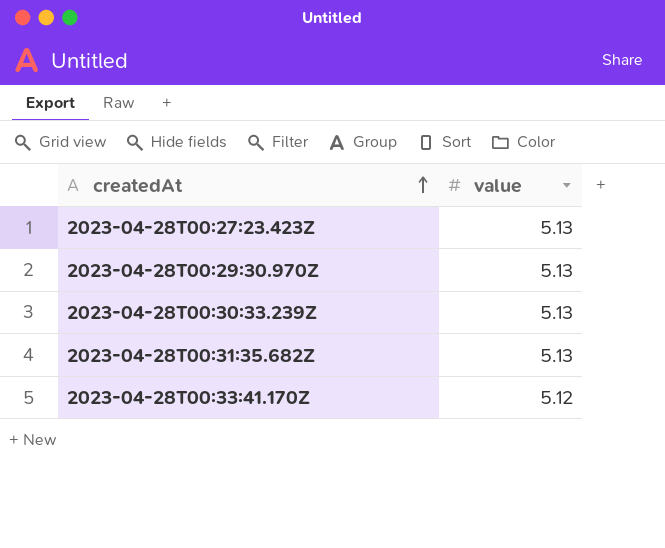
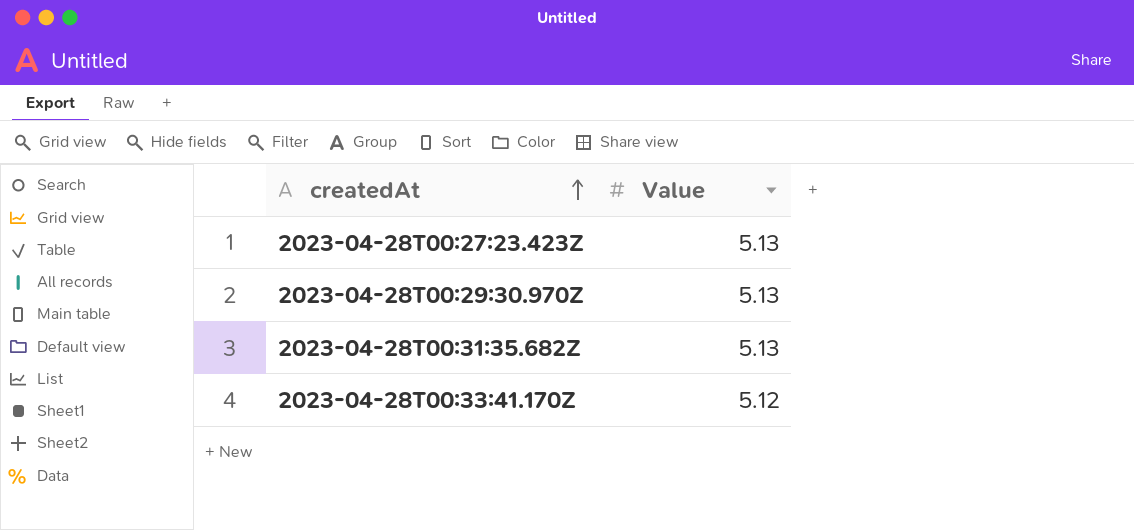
column name: value -> Value
row 2023-04-28T00:30:33.239Z: 5.13 -> none

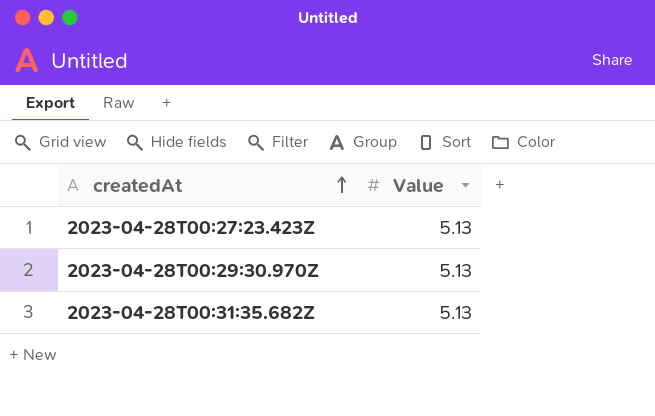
row 2023-04-28T00:33:41.170Z: 5.12 -> none

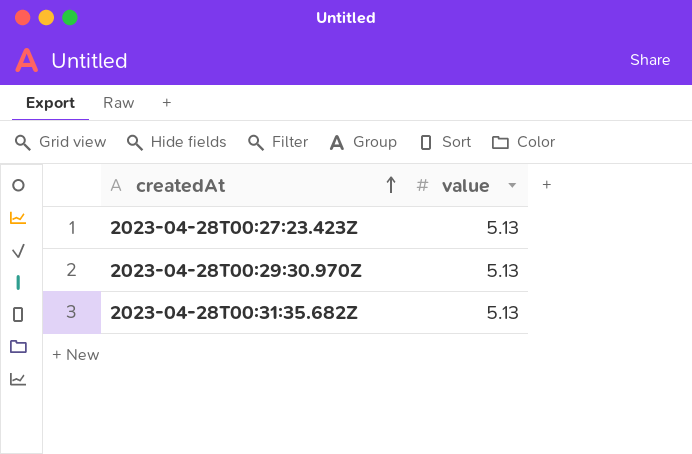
column name: Value -> value

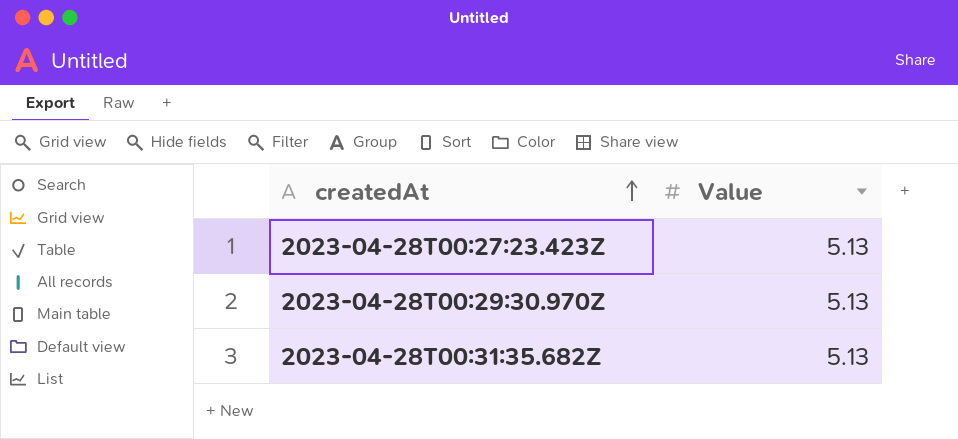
column name: value -> Value

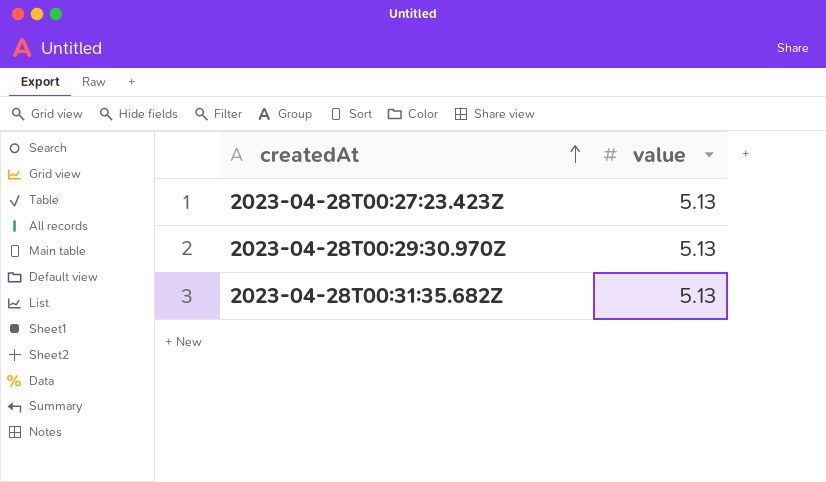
column name: Value -> value

